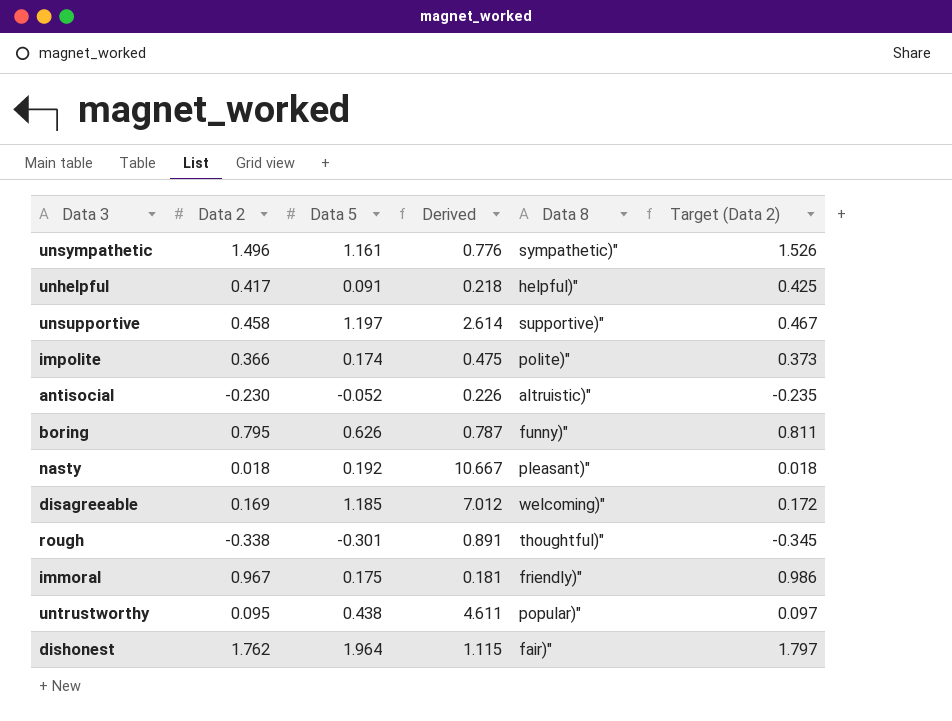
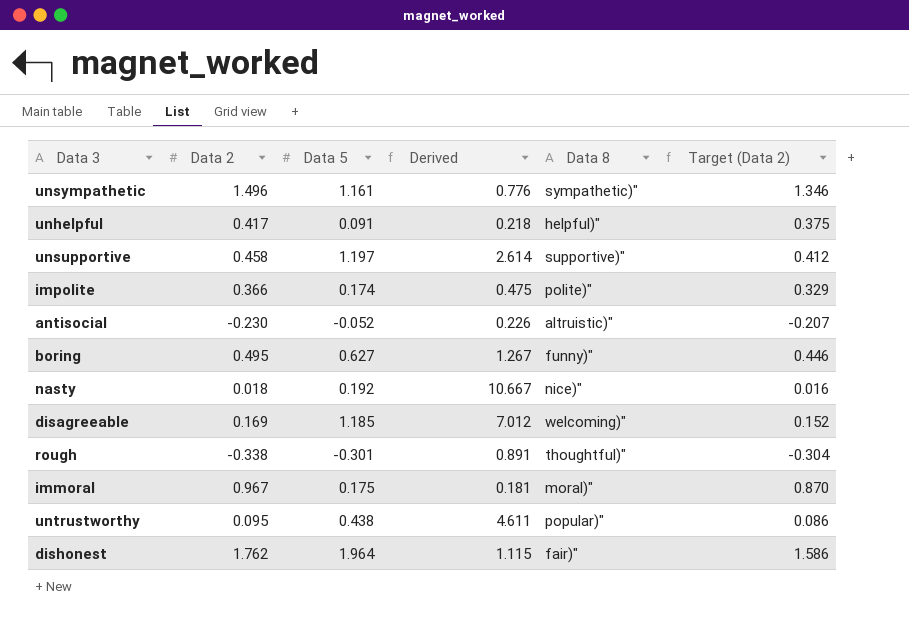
column Target (Data 2) | formula: [Data 2] * 1.02 -> [Data 2] * 0.9
boring | Data 2: 0.795 -> 0.495
boring | Data 5: 0.626 -> 0.627
boring | Derived: 0.787 -> 1.267
nasty | Data 8: pleasant)" -> nice)"
immoral | Data 8: friendly)" -> moral)"

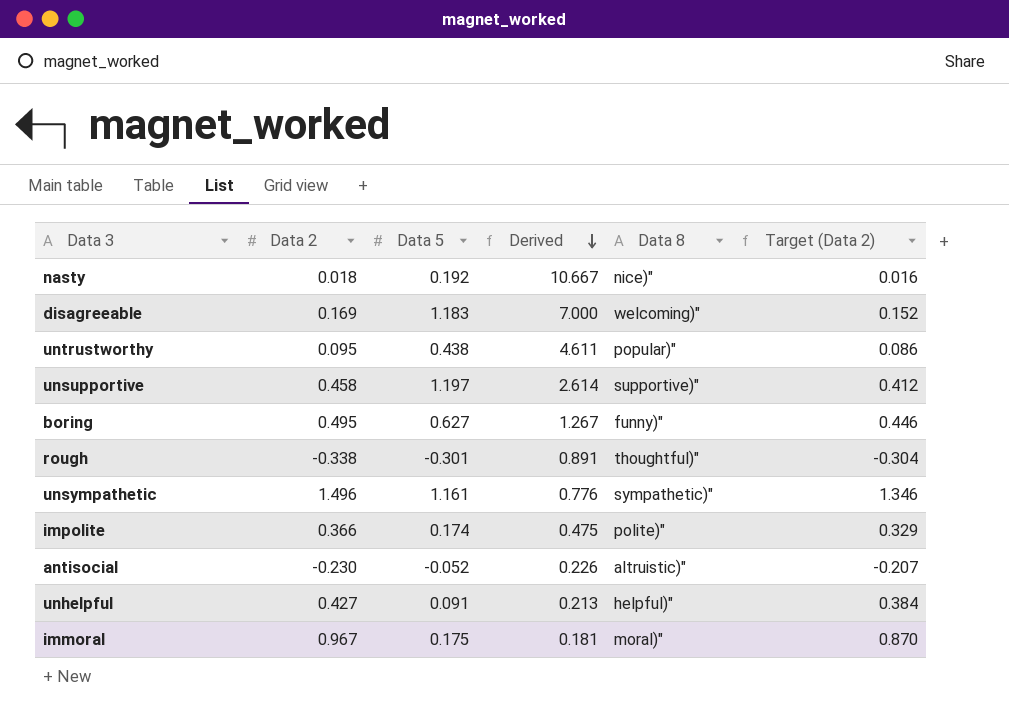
row order: none -> Derived descending
row dishonest: 1.762 | 1.964 | 1.115 | fair)" | 1.586 -> none
disagreeable | Data 5: 1.185 -> 1.183
disagreeable | Derived: 7.012 -> 7.000
unhelpful | Data 2: 0.417 -> 0.427
unhelpful | Derived: 0.218 -> 0.213
unhelpful | Target (Data 2): 0.375 -> 0.384

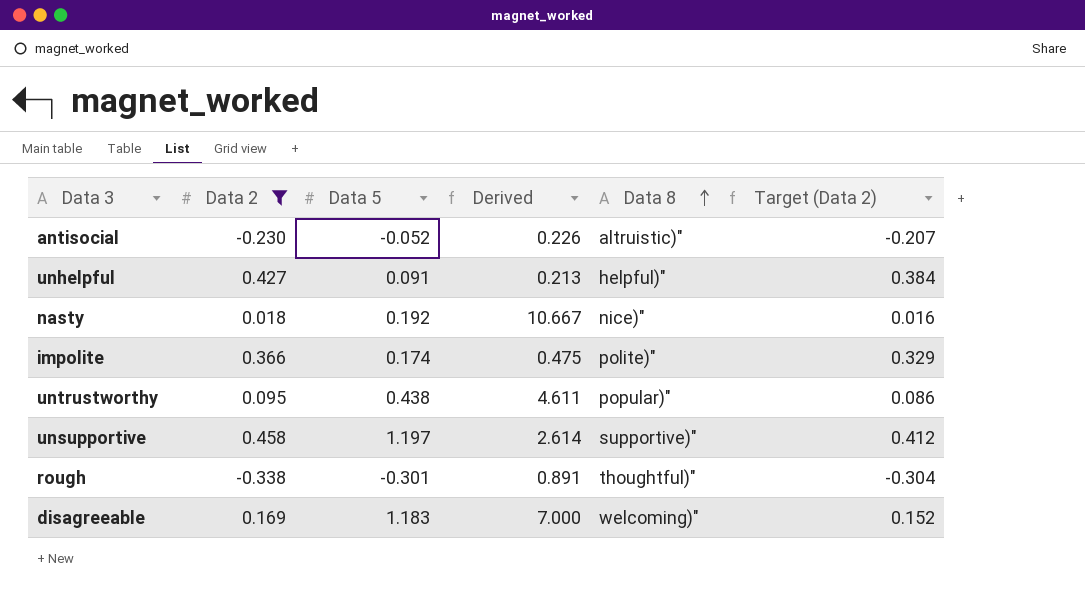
filter: none -> Data 2 <= 0.458
row order: Derived descending -> Data 8 ascending

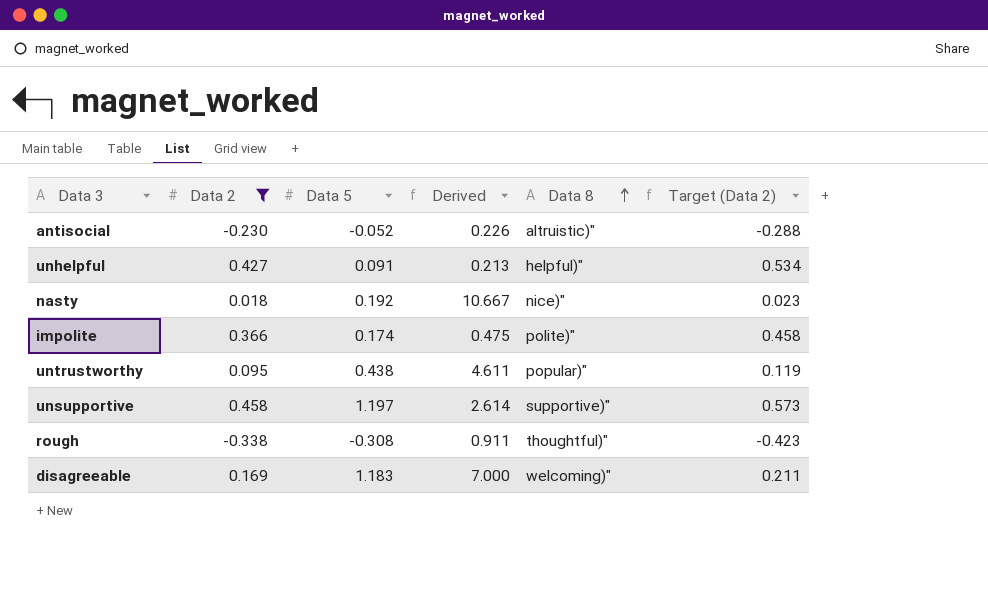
column Target (Data 2) | formula: [Data 2] * 0.9 -> [Data 2] * 1.25
rough | Data 5: -0.301 -> -0.308
rough | Derived: 0.891 -> 0.911

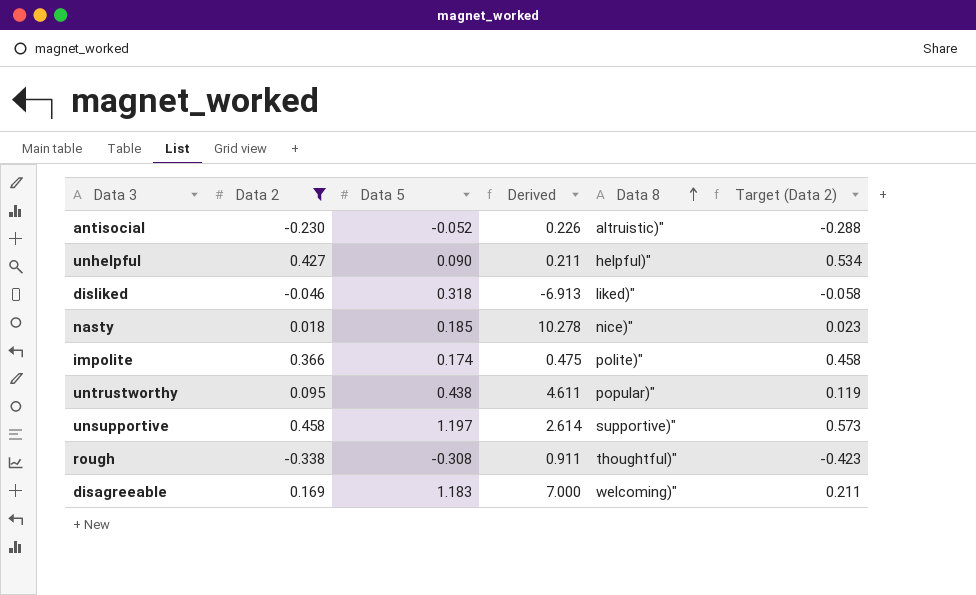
unhelpful | Data 5: 0.091 -> 0.090
unhelpful | Derived: 0.213 -> 0.211
row disliked: none -> -0.046 | 0.318 | -6.913 | liked)" | -0.058
nasty | Data 5: 0.192 -> 0.185
nasty | Derived: 10.667 -> 10.278

